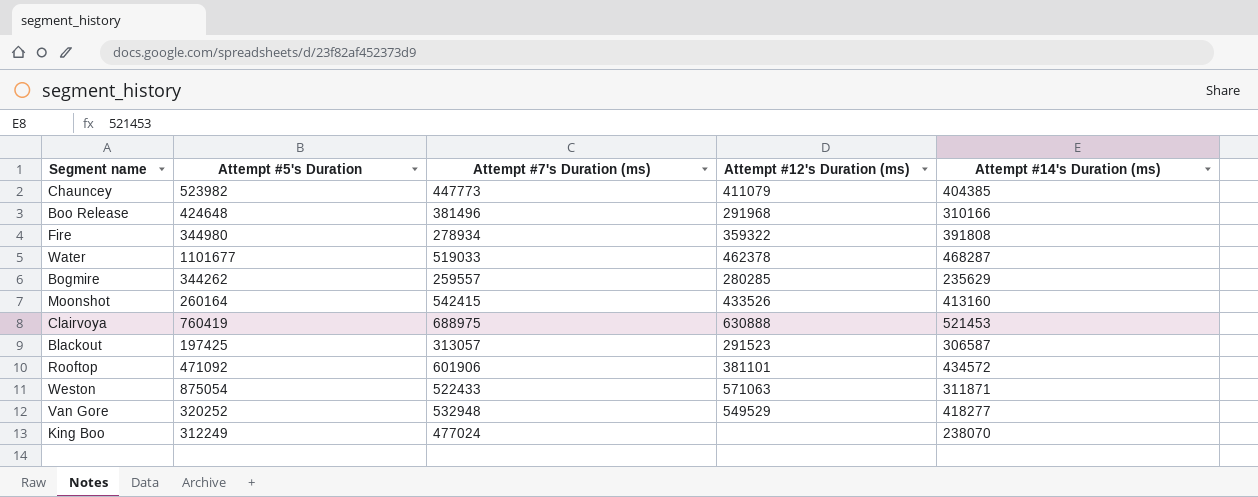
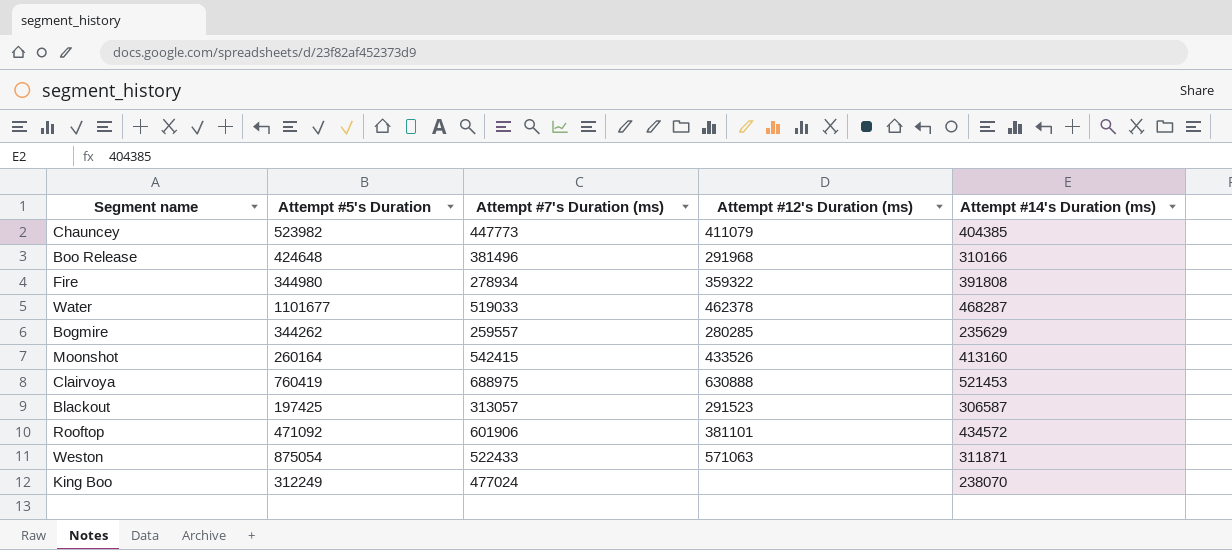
row Van Gore: 320252 | 532948 | 549529 | 418277 -> none

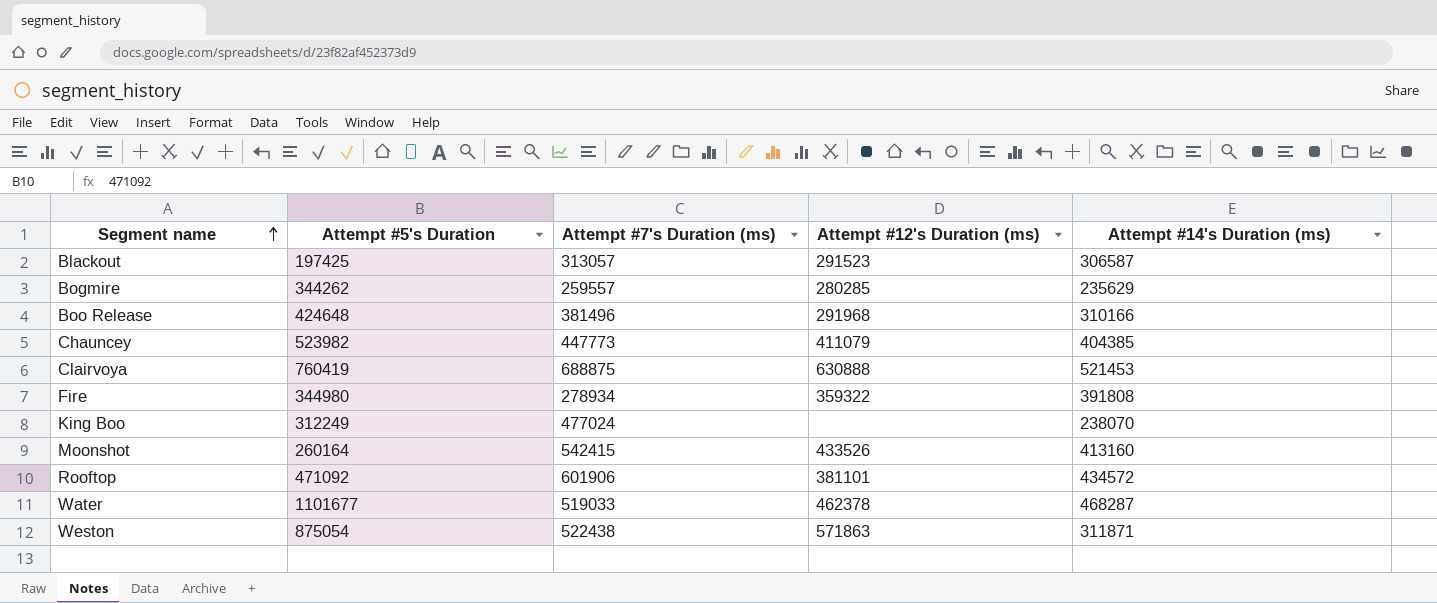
row order: none -> Segment name ascending
Clairvoya | Attempt #7's Duration (ms): 688975 -> 688875
Weston | Attempt #7's Duration (ms): 522433 -> 522438
Weston | Attempt #12's Duration (ms): 571063 -> 571863

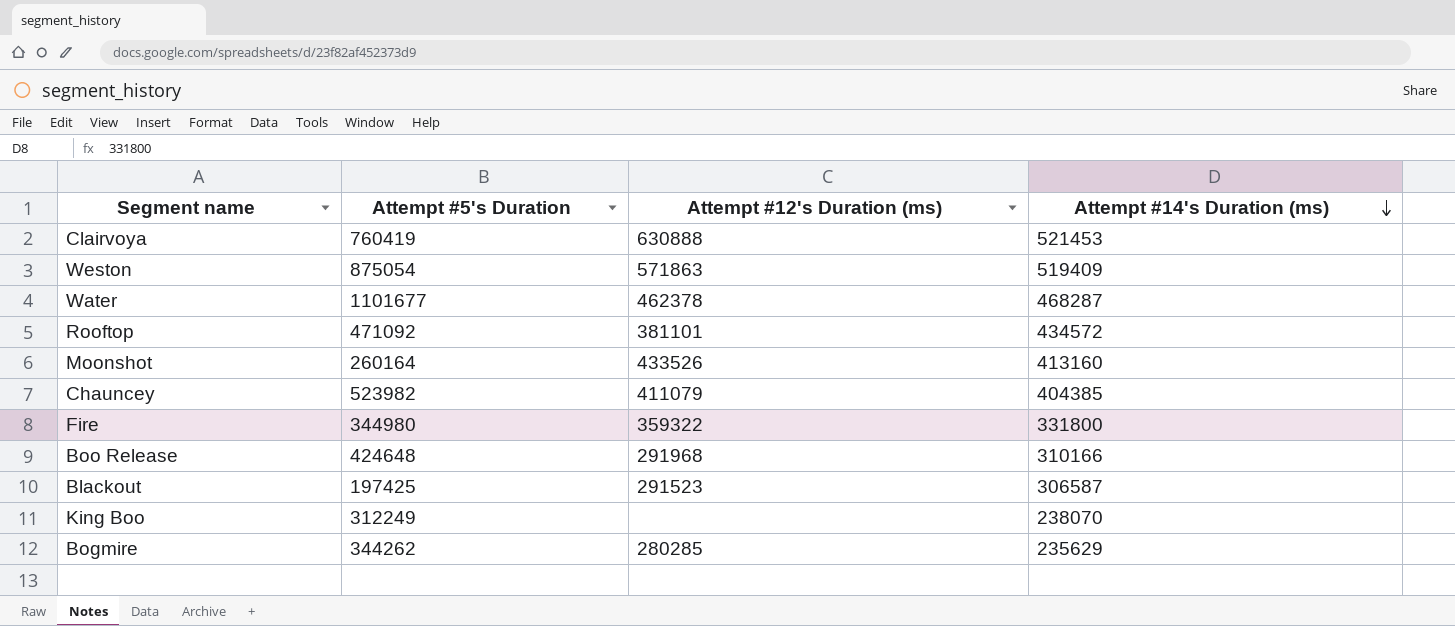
row order: Segment name ascending -> Attempt #14's Duration (ms) descending
column Attempt #7's Duration (ms) | position: 3 -> none
Weston | Attempt #14's Duration (ms): 311871 -> 519409
Fire | Attempt #14's Duration (ms): 391808 -> 331800

